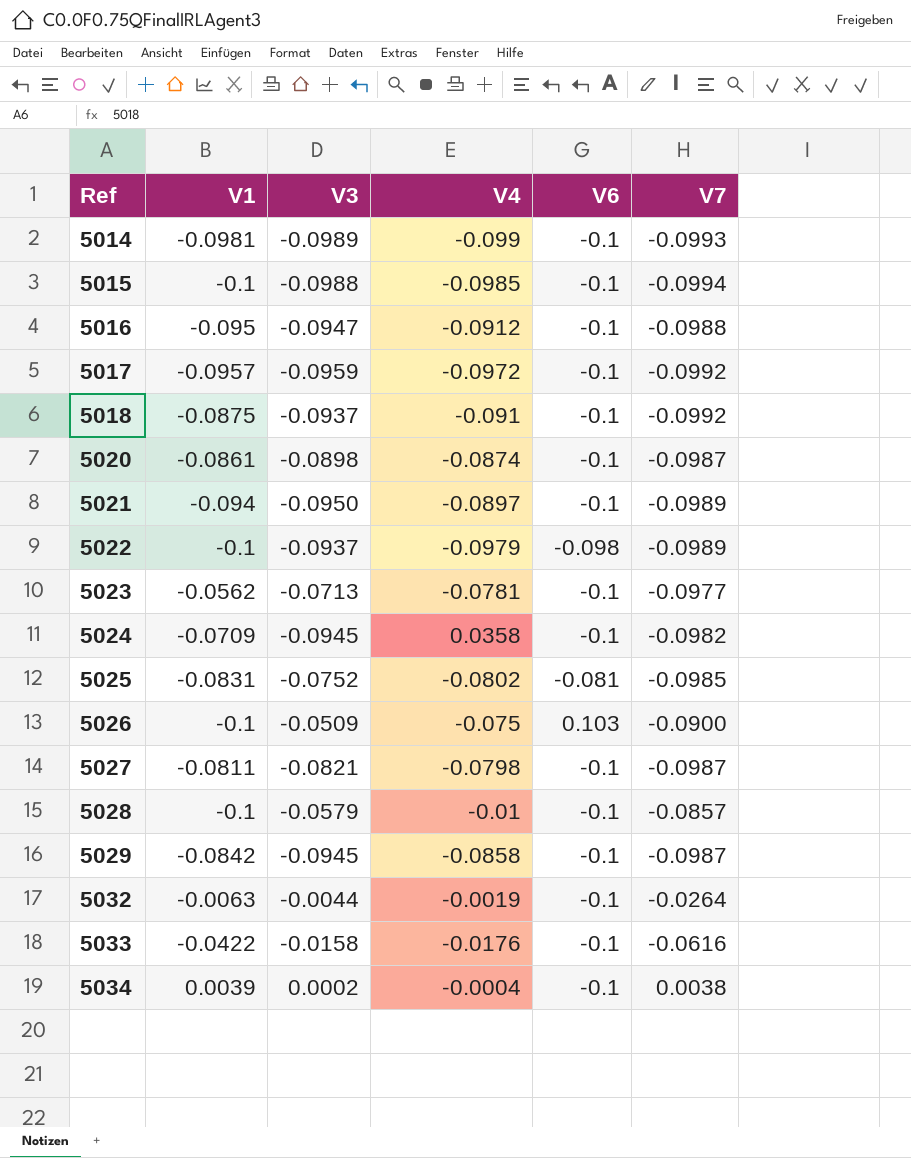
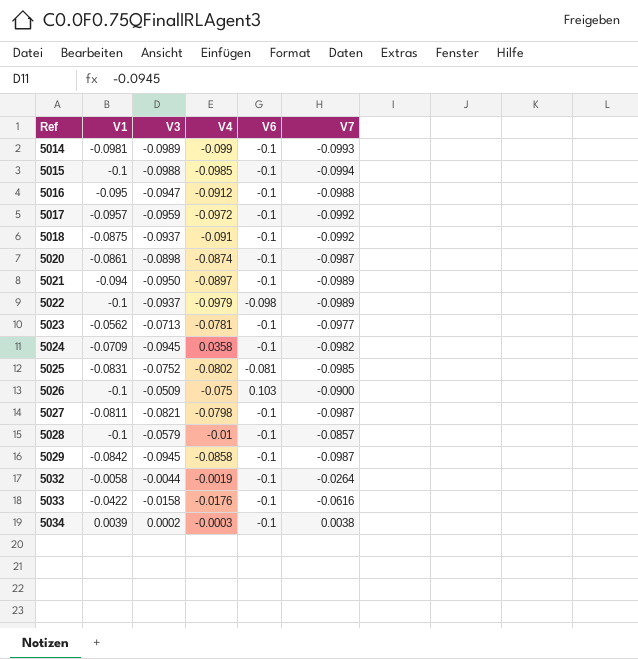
5032 | V1: -0.0063 -> -0.0058
5034 | V4: -0.0004 -> -0.0003

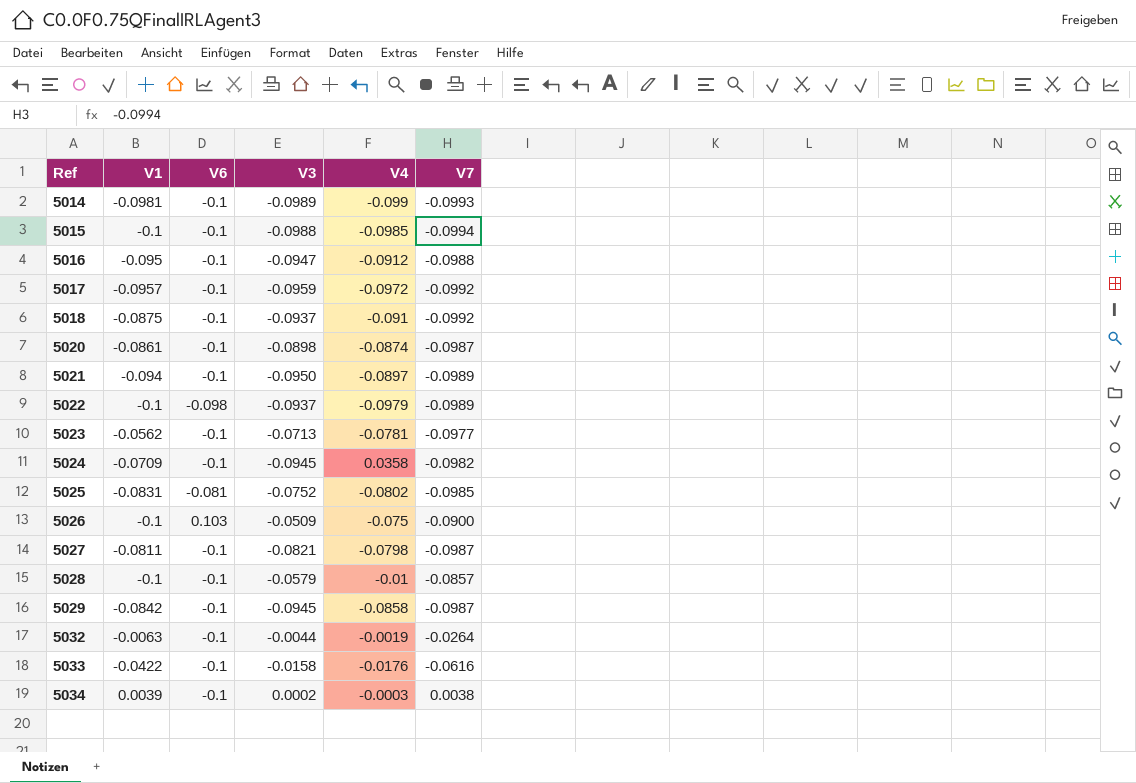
column V6 | position: 5 -> 3
5032 | V1: -0.0058 -> -0.0063

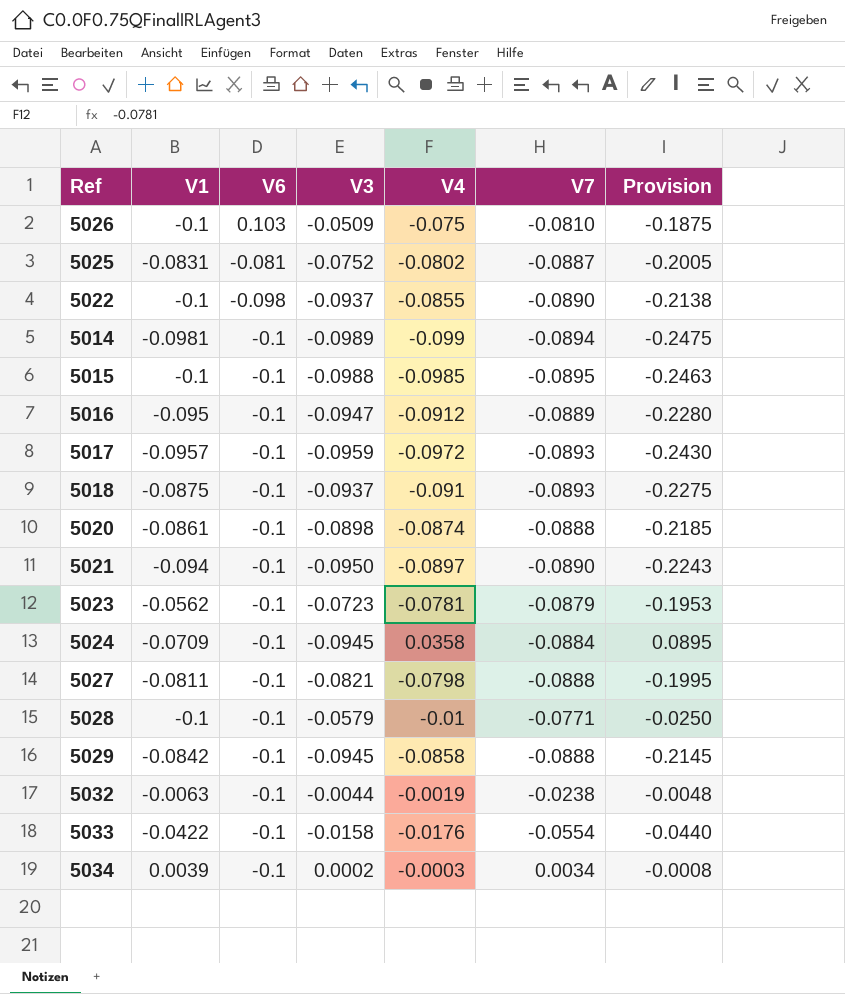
row order: Ref ascending -> V6 descending
column Provision | formula: none -> [V4] * 2.5
5026 | V7: -0.0900 -> -0.0810
5025 | V7: -0.0985 -> -0.0887
5022 | V4: -0.0979 -> -0.0855
5022 | V7: -0.0989 -> -0.0890
5014 | V7: -0.0993 -> -0.0894
5015 | V7: -0.0994 -> -0.0895
5016 | V7: -0.0988 -> -0.0889
5017 | V7: -0.0992 -> -0.0893
5018 | V7: -0.0992 -> -0.0893
5020 | V7: -0.0987 -> -0.0888
5021 | V7: -0.0989 -> -0.0890
5023 | V3: -0.0713 -> -0.0723
5023 | V7: -0.0977 -> -0.0879
5024 | V7: -0.0982 -> -0.0884
5027 | V7: -0.0987 -> -0.0888
5028 | V7: -0.0857 -> -0.0771
5029 | V7: -0.0987 -> -0.0888
5032 | V7: -0.0264 -> -0.0238
5033 | V7: -0.0616 -> -0.0554
5034 | V7: 0.0038 -> 0.0034

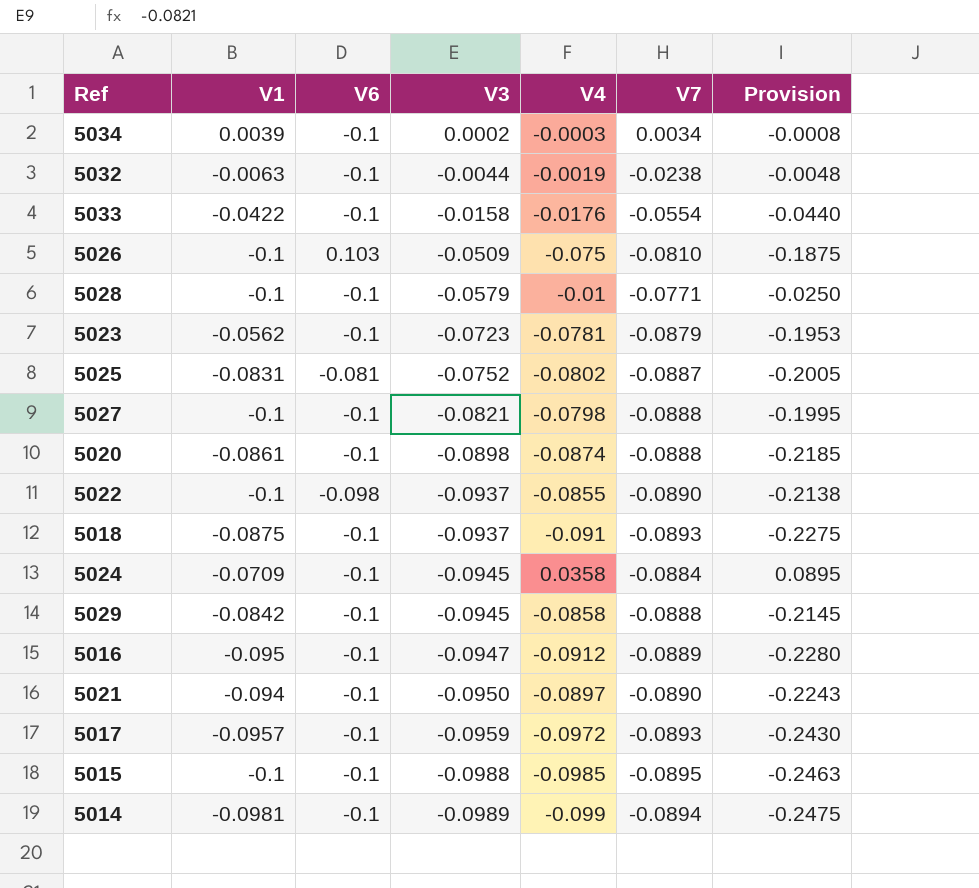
row order: V6 descending -> V3 descending
5027 | V1: -0.0811 -> -0.1

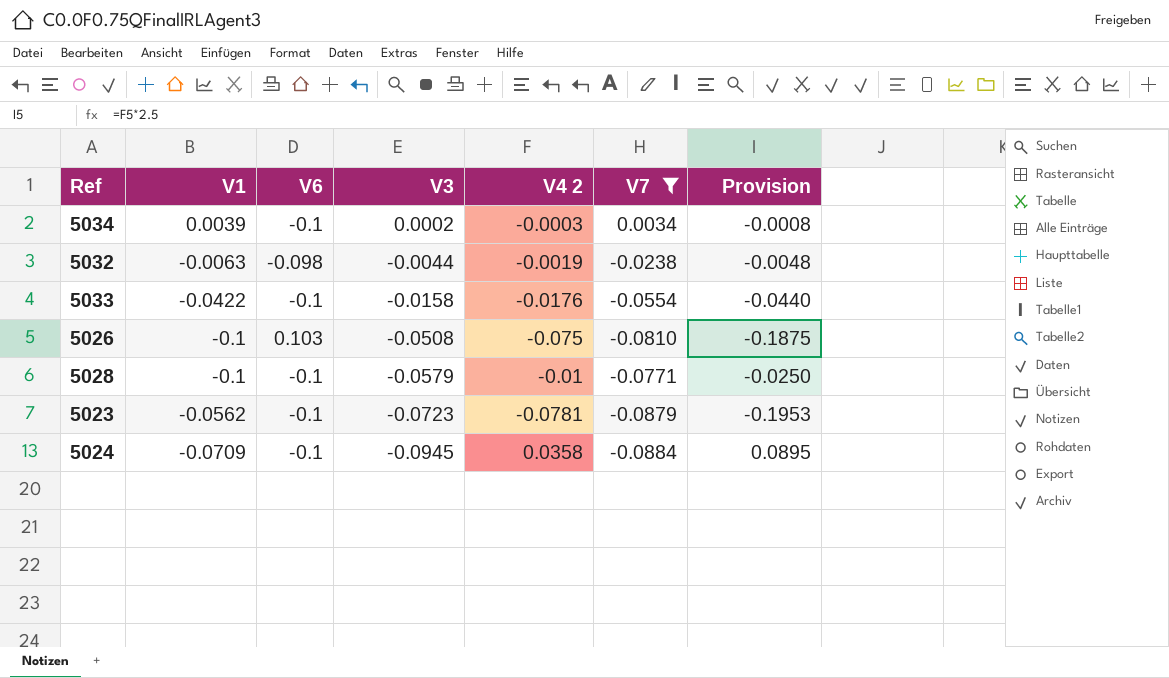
filter: none -> V7 >= -0.0884
column name: V4 -> V4 2
5032 | V6: -0.1 -> -0.098
5026 | V3: -0.0509 -> -0.0508

